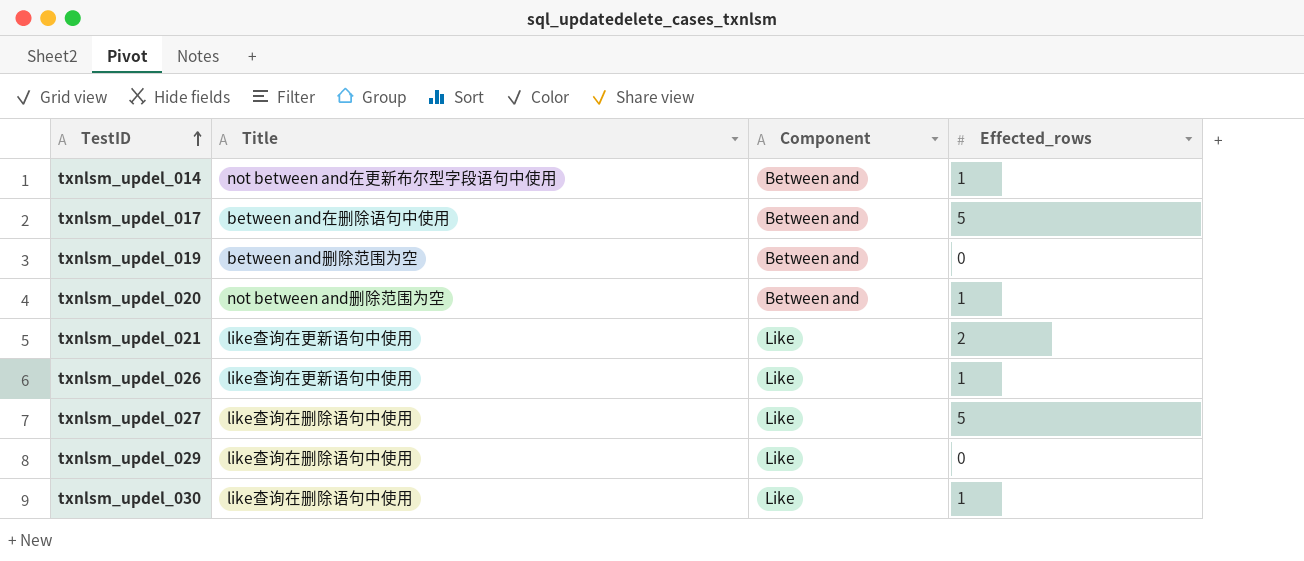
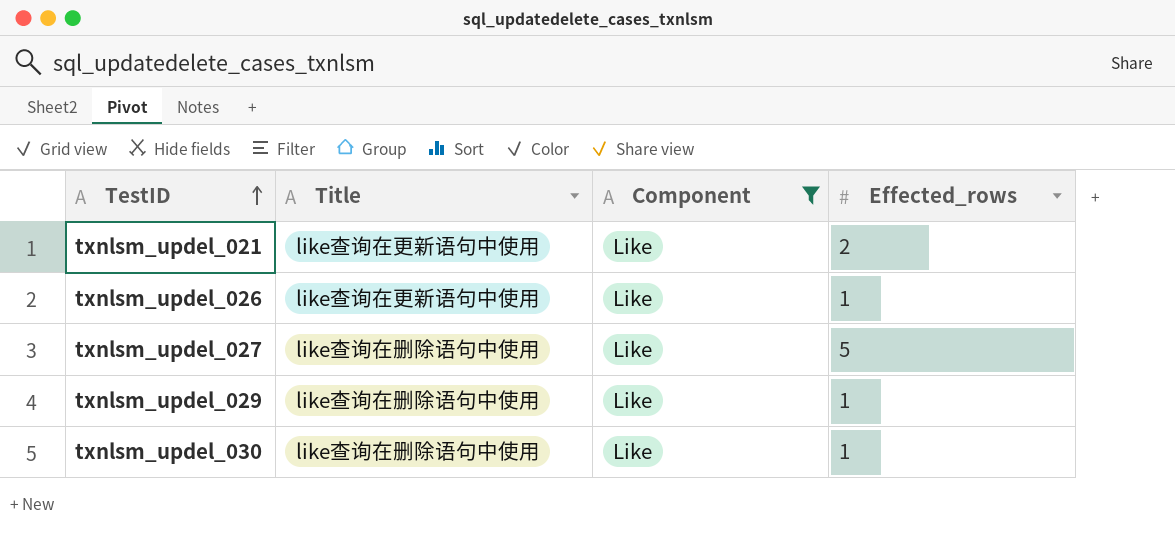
filter: none -> Component = Like
txnlsm_updel_029 | Effected_rows: 0 -> 1

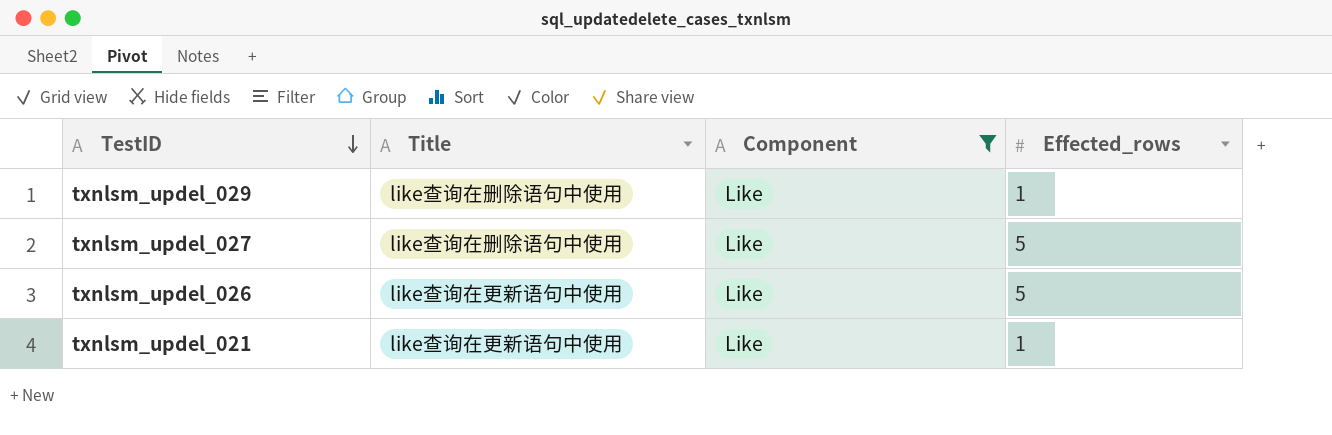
row order: TestID ascending -> TestID descending
row txnlsm_updel_030: like查询在删除语句中使用 | Like | 1 -> none
txnlsm_updel_026 | Effected_rows: 1 -> 5
txnlsm_updel_021 | Effected_rows: 2 -> 1

